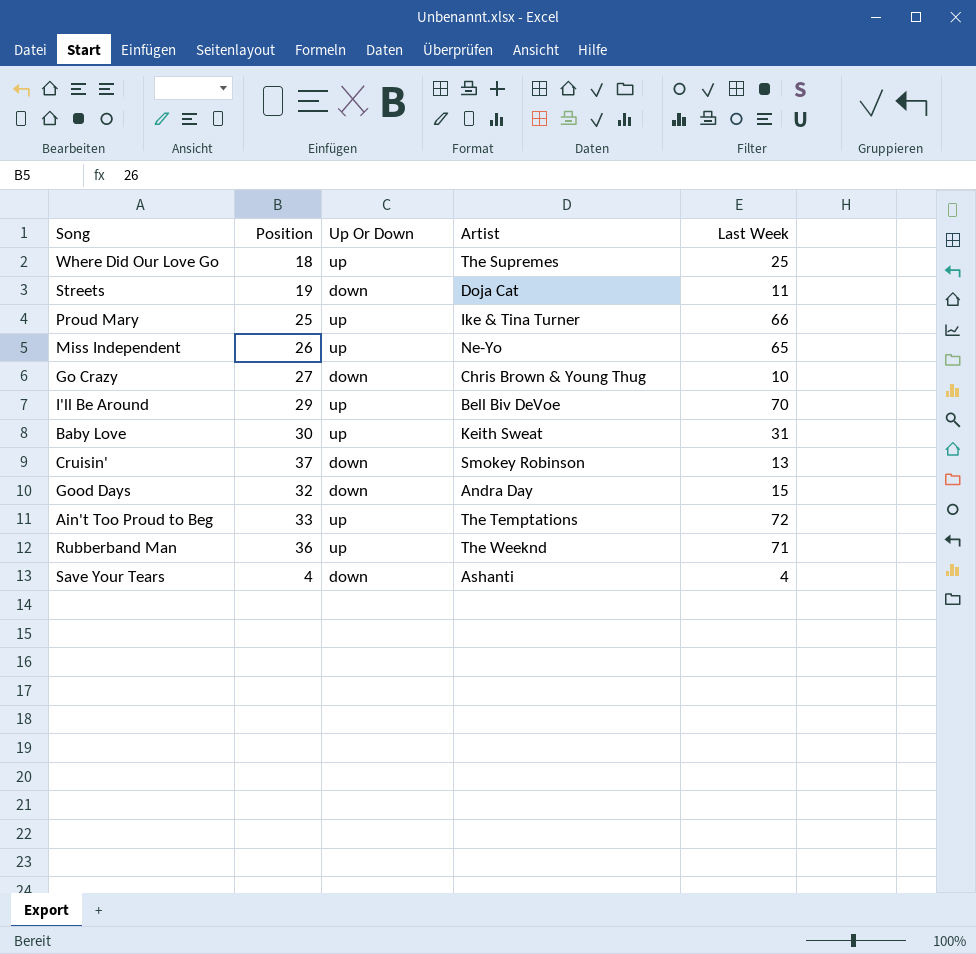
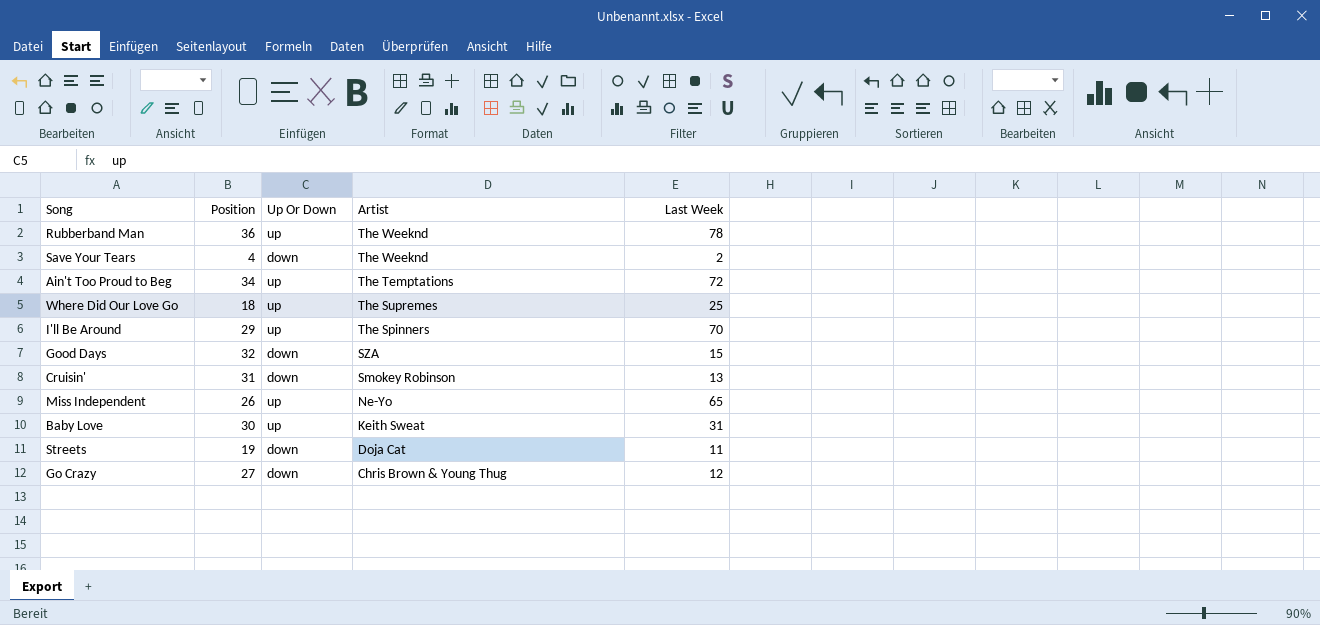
row order: none -> Artist descending
row Proud Mary: 25 | up | Ike & Tina Turner | 66 -> none
Rubberband Man | Last Week: 71 -> 78
Save Your Tears | Artist: Ashanti -> The Weeknd
Save Your Tears | Last Week: 4 -> 2
Ain't Too Proud to Beg | Position: 33 -> 34
I'll Be Around | Artist: Bell Biv DeVoe -> The Spinners
Good Days | Artist: Andra Day -> SZA
Cruisin' | Position: 37 -> 31
Go Crazy | Last Week: 10 -> 12

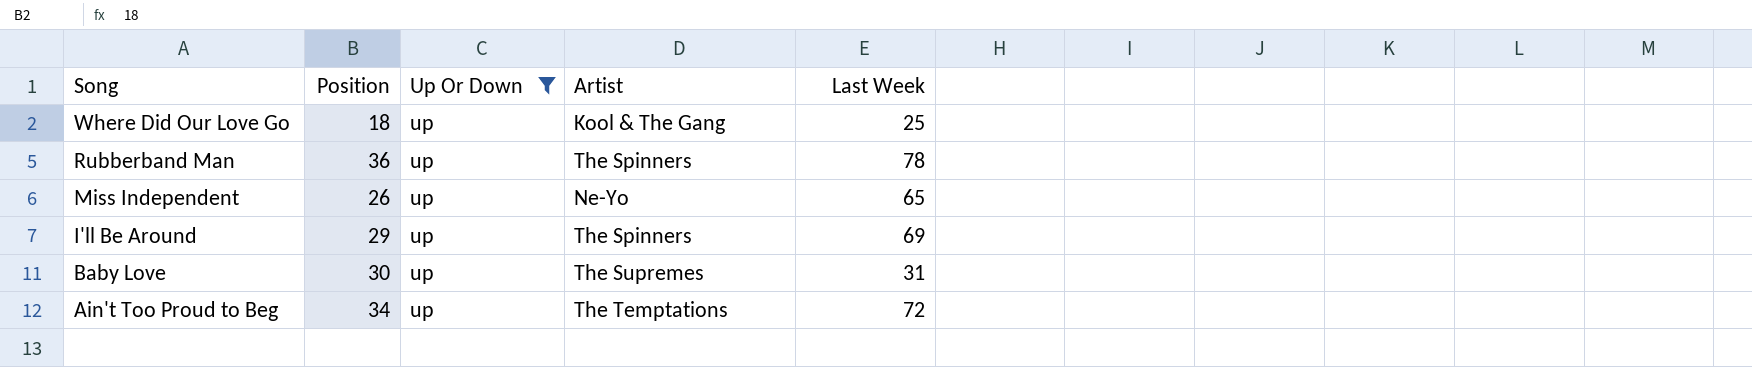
filter: none -> Up Or Down = up
row order: Artist descending -> Song descending
Where Did Our Love Go | Artist: The Supremes -> Kool & The Gang
Rubberband Man | Artist: The Weeknd -> The Spinners
I'll Be Around | Last Week: 70 -> 69
Baby Love | Artist: Keith Sweat -> The Supremes

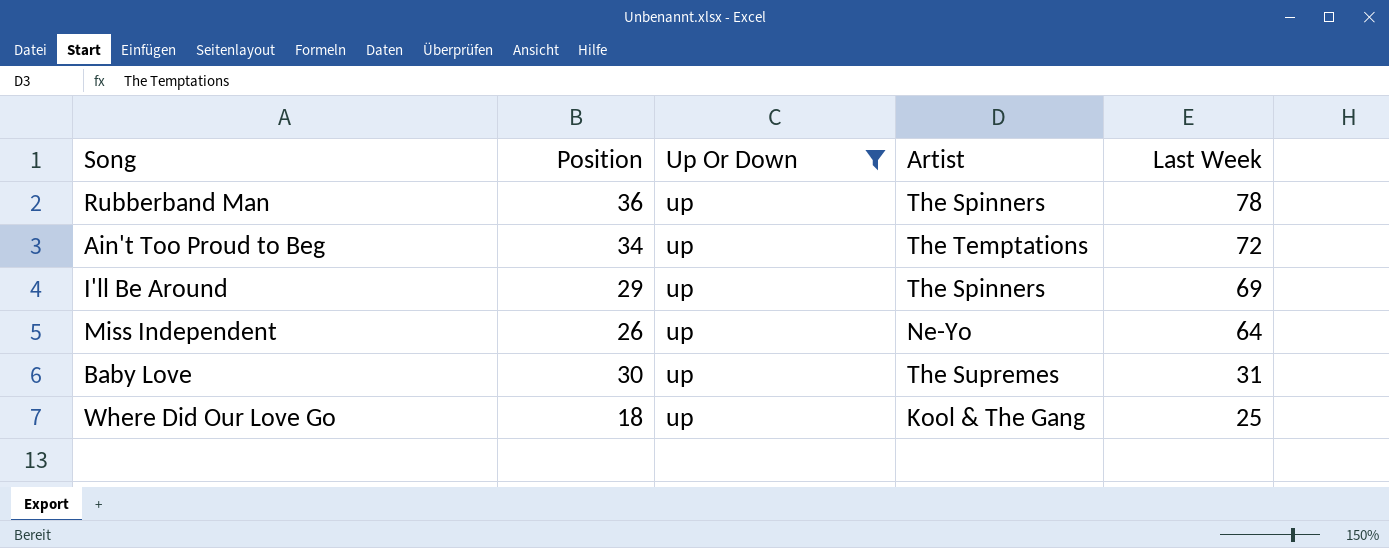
row order: Song descending -> Last Week descending
Miss Independent | Last Week: 65 -> 64

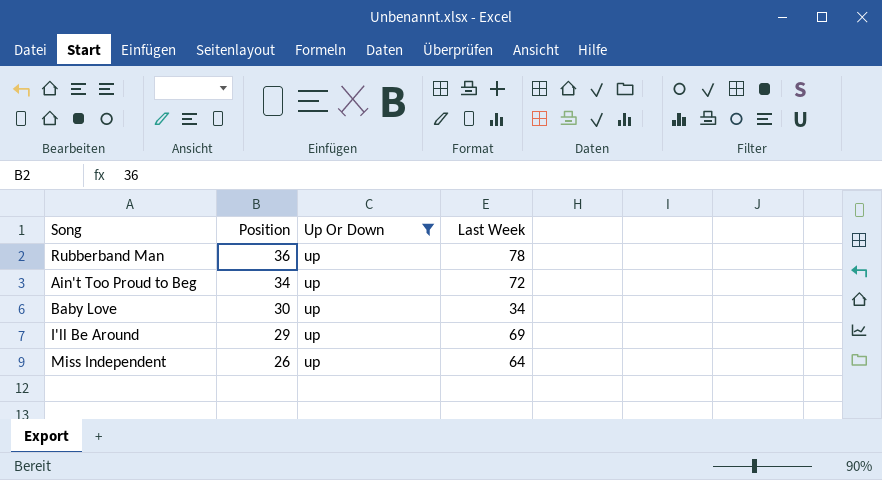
row order: Last Week descending -> Position descending
column Artist | position: 4 -> none
row Where Did Our Love Go: 18 | up | Kool & The Gang | 25 -> none
Baby Love | Last Week: 31 -> 34

